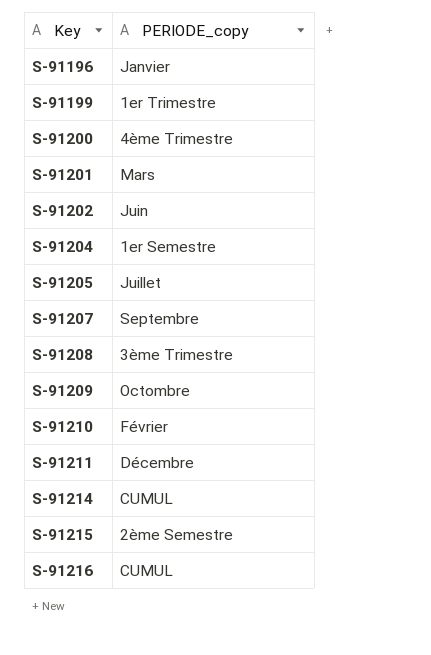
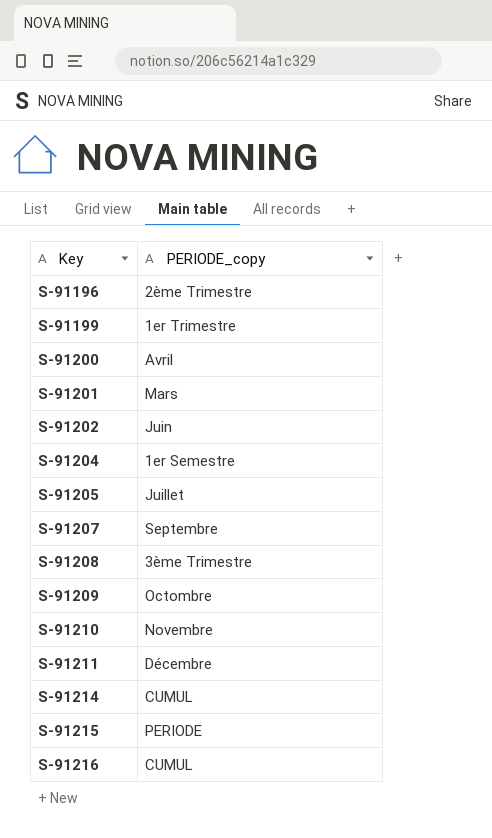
S-91196 | PERIODE_copy: Janvier -> 2ème Trimestre
S-91200 | PERIODE_copy: 4ème Trimestre -> Avril
S-91210 | PERIODE_copy: Février -> Novembre
S-91215 | PERIODE_copy: 2ème Semestre -> PERIODE

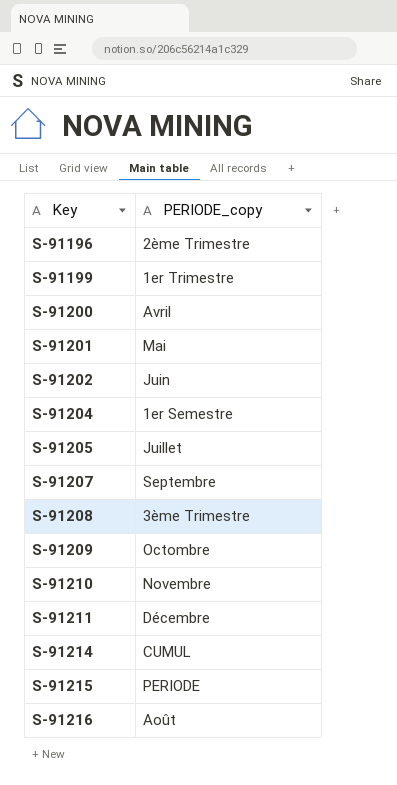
S-91201 | PERIODE_copy: Mars -> Mai
S-91216 | PERIODE_copy: CUMUL -> Août

